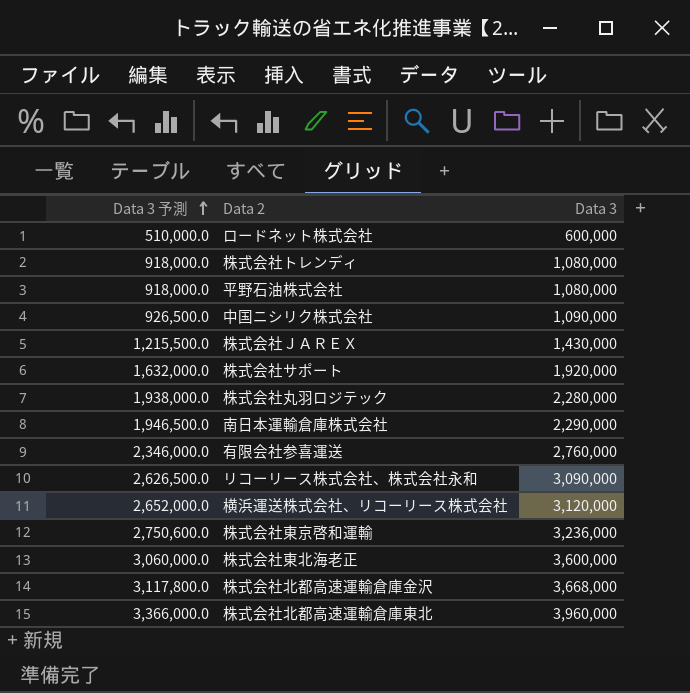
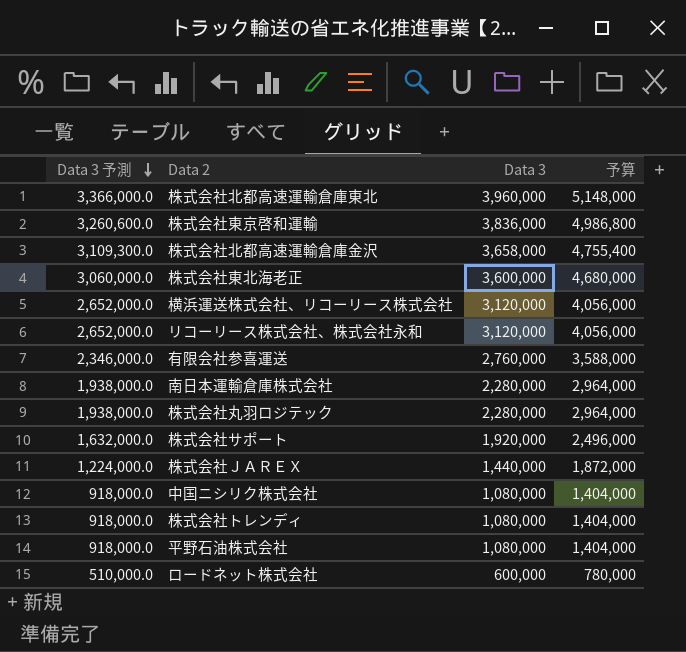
row order: Data 3 予測 ascending -> Data 3 予測 descending
column 予算 | formula: none -> [Data 3] * 1.3
株式会社東京啓和運輸 | Data 3 予測: 2,750,600.0 -> 3,260,600.0
株式会社東京啓和運輸 | Data 3: 3,236,000 -> 3,836,000
株式会社北都高速運輸倉庫金沢 | Data 3 予測: 3,117,800.0 -> 3,109,300.0
株式会社北都高速運輸倉庫金沢 | Data 3: 3,668,000 -> 3,658,000
リコーリース株式会社、株式会社永和 | Data 3 予測: 2,626,500.0 -> 2,652,000.0
リコーリース株式会社、株式会社永和 | Data 3: 3,090,000 -> 3,120,000
南日本運輸倉庫株式会社 | Data 3 予測: 1,946,500.0 -> 1,938,000.0
南日本運輸倉庫株式会社 | Data 3: 2,290,000 -> 2,280,000
株式会社ＪＡＲＥＸ | Data 3 予測: 1,215,500.0 -> 1,224,000.0
株式会社ＪＡＲＥＸ | Data 3: 1,430,000 -> 1,440,000
中国ニシリク株式会社 | Data 3 予測: 926,500.0 -> 918,000.0
中国ニシリク株式会社 | Data 3: 1,090,000 -> 1,080,000

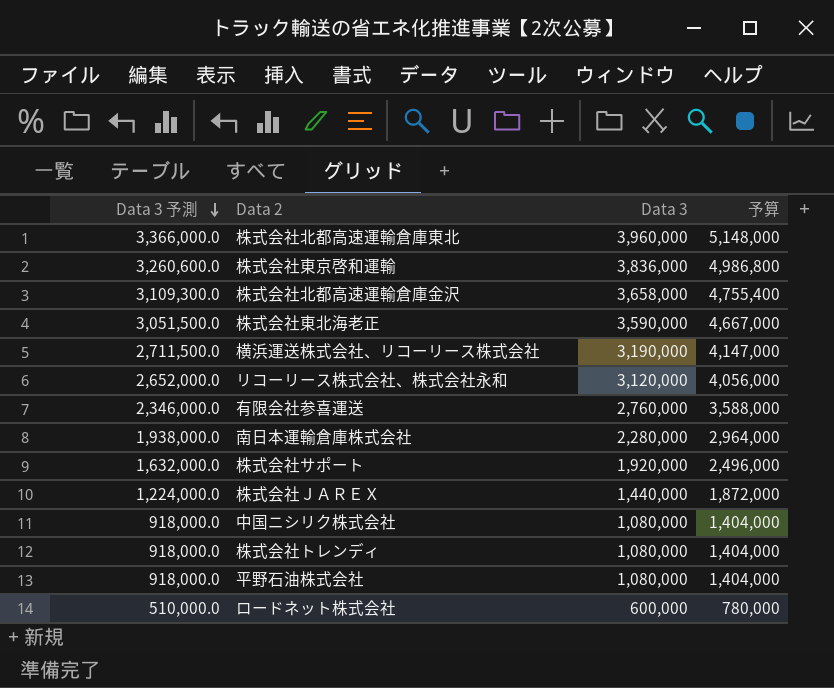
row 株式会社丸羽ロジテック: 1,938,000.0 | 2,280,000 | 2,964,000 -> none
株式会社東北海老正 | Data 3 予測: 3,060,000.0 -> 3,051,500.0
株式会社東北海老正 | Data 3: 3,600,000 -> 3,590,000
株式会社東北海老正 | 予算: 4,680,000 -> 4,667,000
横浜運送株式会社、リコーリース株式会社 | Data 3 予測: 2,652,000.0 -> 2,711,500.0
横浜運送株式会社、リコーリース株式会社 | Data 3: 3,120,000 -> 3,190,000
横浜運送株式会社、リコーリース株式会社 | 予算: 4,056,000 -> 4,147,000

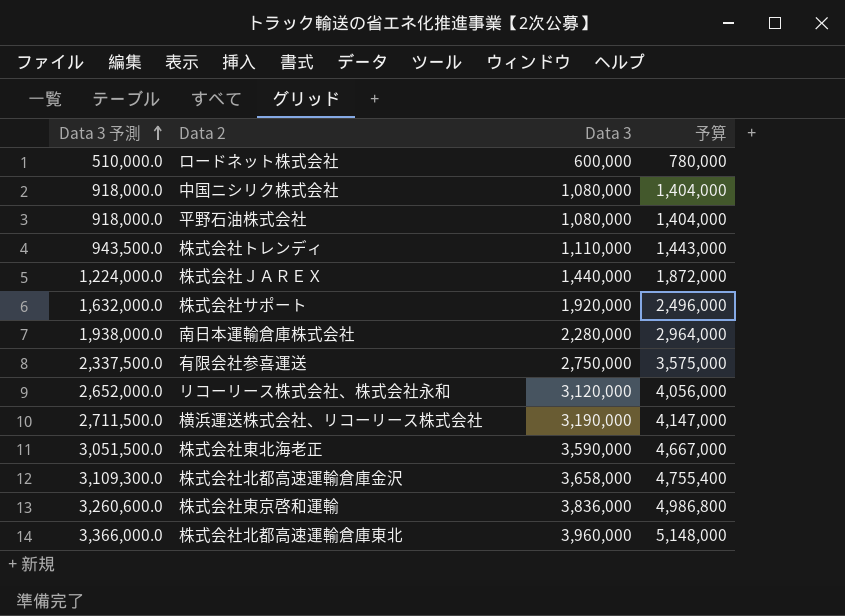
row order: Data 3 予測 descending -> Data 3 予測 ascending
株式会社トレンディ | Data 3 予測: 918,000.0 -> 943,500.0
株式会社トレンディ | Data 3: 1,080,000 -> 1,110,000
株式会社トレンディ | 予算: 1,404,000 -> 1,443,000
有限会社参喜運送 | Data 3 予測: 2,346,000.0 -> 2,337,500.0
有限会社参喜運送 | Data 3: 2,760,000 -> 2,750,000
有限会社参喜運送 | 予算: 3,588,000 -> 3,575,000

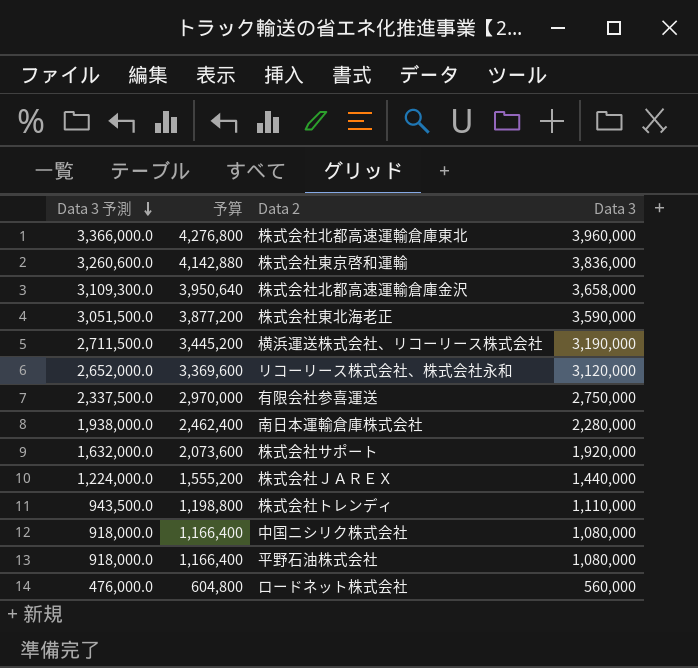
row order: Data 3 予測 ascending -> Data 3 予測 descending
column 予算 | formula: [Data 3] * 1.3 -> [Data 3] * 1.08
column 予算 | position: 4 -> 2
ロードネット株式会社 | Data 3 予測: 510,000.0 -> 476,000.0
ロードネット株式会社 | Data 3: 600,000 -> 560,000

